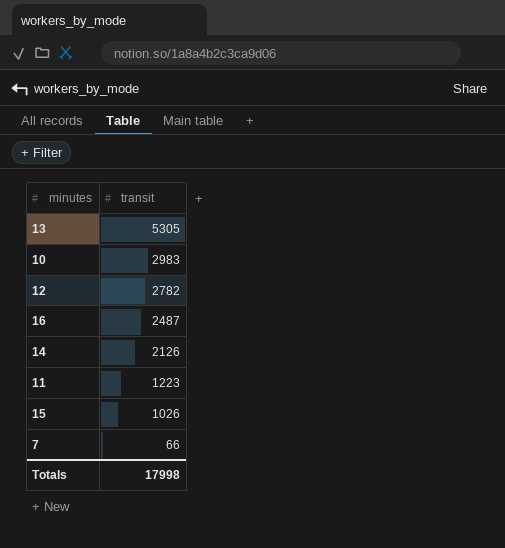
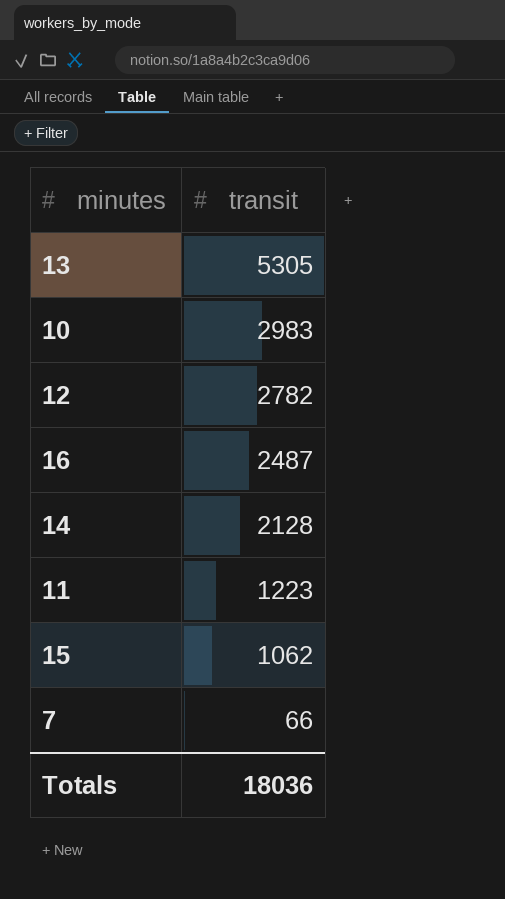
14 | transit: 2126 -> 2128
15 | transit: 1026 -> 1062
Totals | transit: 17998 -> 18036

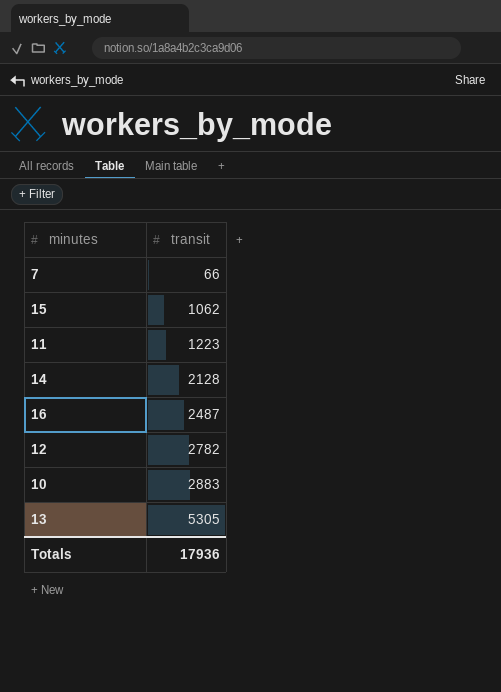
row order: transit descending -> transit ascending
10 | transit: 2983 -> 2883
Totals | transit: 18036 -> 17936

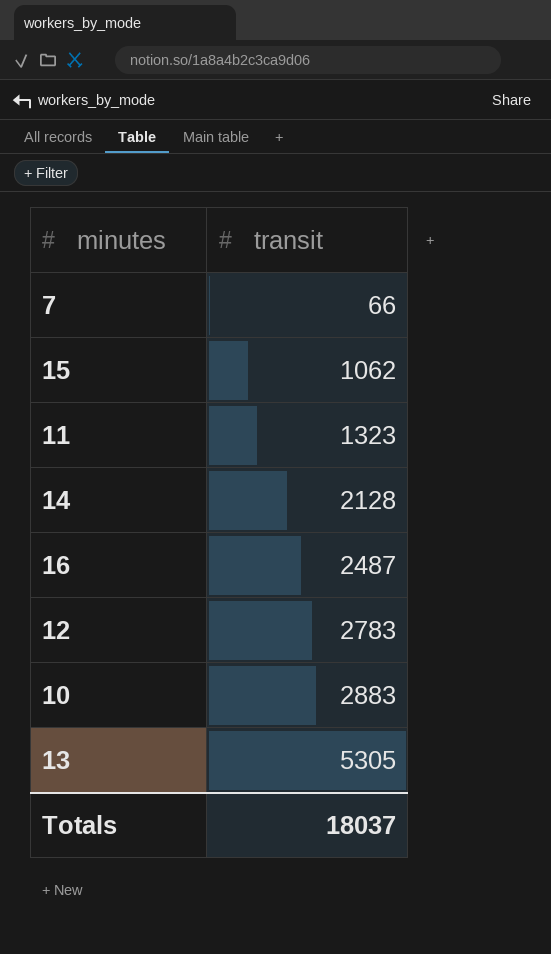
11 | transit: 1223 -> 1323
12 | transit: 2782 -> 2783
Totals | transit: 17936 -> 18037

